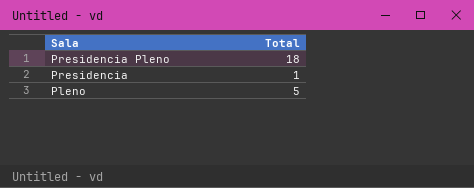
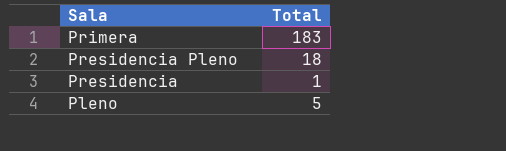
row Primera: none -> 183

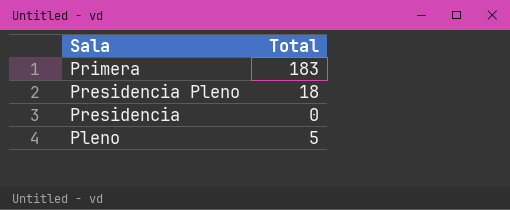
Presidencia | Total: 1 -> 0

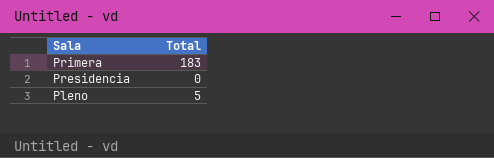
row Presidencia Pleno: 18 -> none

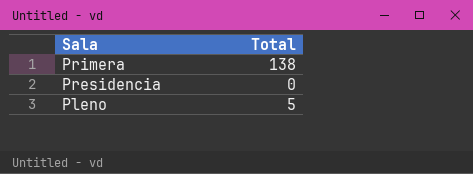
Primera | Total: 183 -> 138

